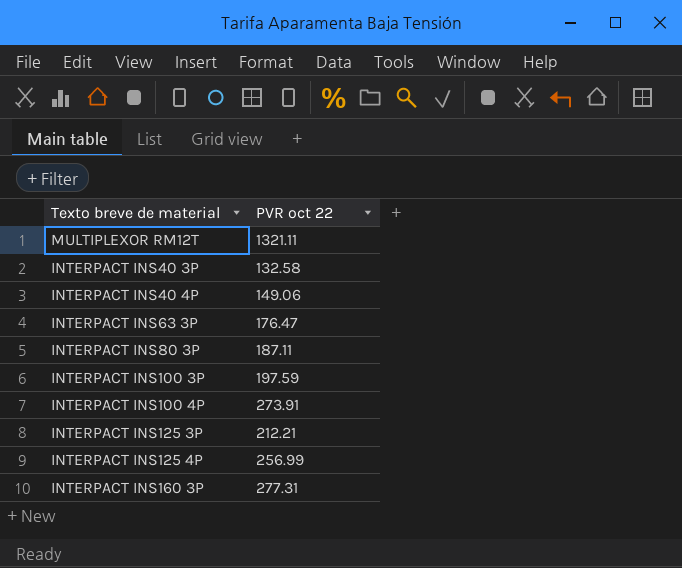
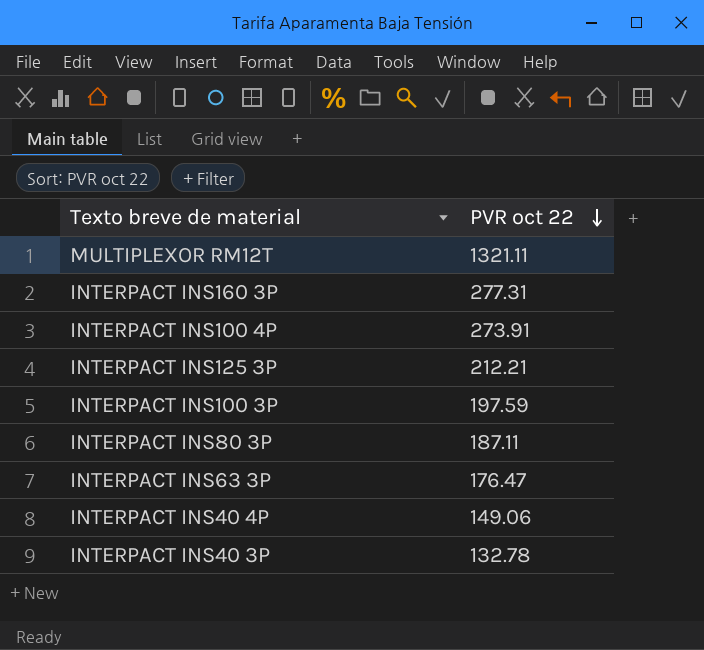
row order: none -> PVR oct 22 descending
row INTERPACT INS125 4P: 256.99 -> none
INTERPACT INS40 3P | PVR oct 22: 132.58 -> 132.78

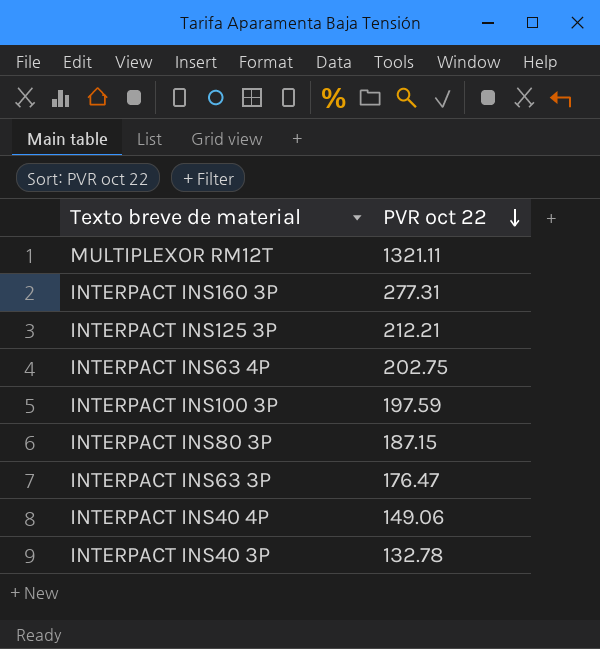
row INTERPACT INS100 4P: 273.91 -> none
row INTERPACT INS63 4P: none -> 202.75
INTERPACT INS80 3P | PVR oct 22: 187.11 -> 187.15

